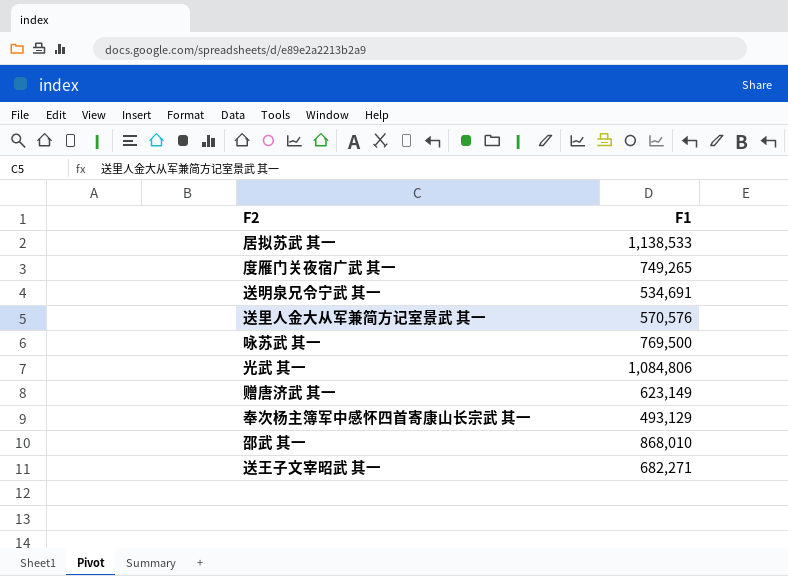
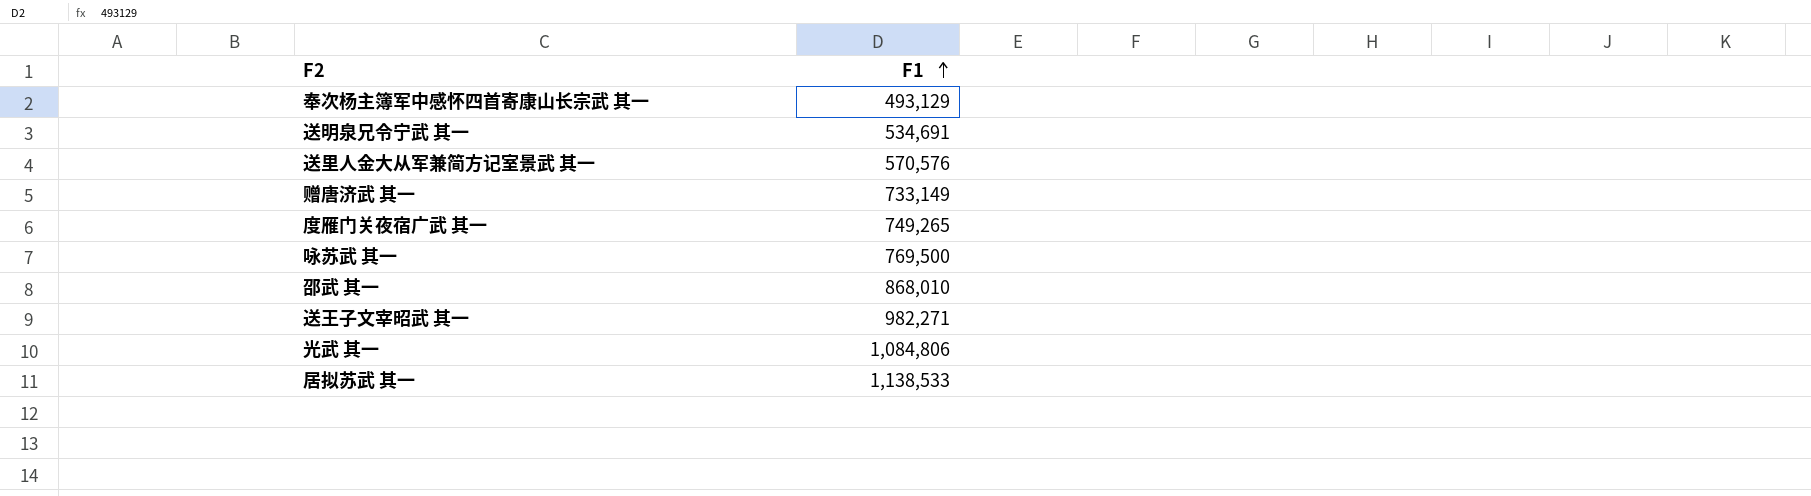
row order: none -> F1 ascending
赠唐济武 其一 | F1: 623,149 -> 733,149
送王子文宰昭武 其一 | F1: 682,271 -> 982,271

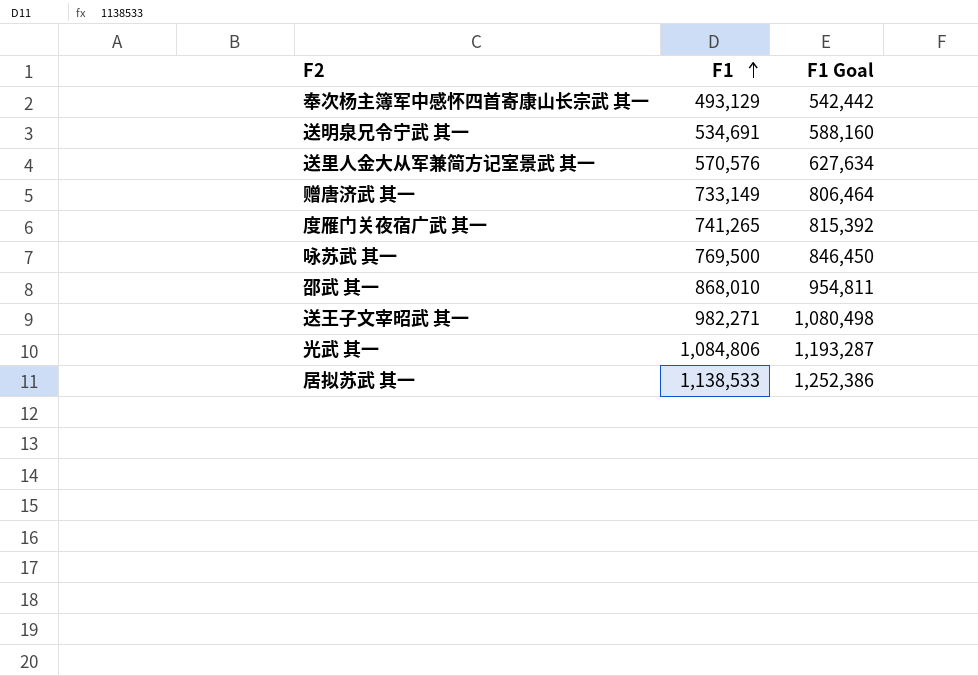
column F1 Goal | formula: none -> [F1] * 1.1
度雁门关夜宿广武 其一 | F1: 749,265 -> 741,265

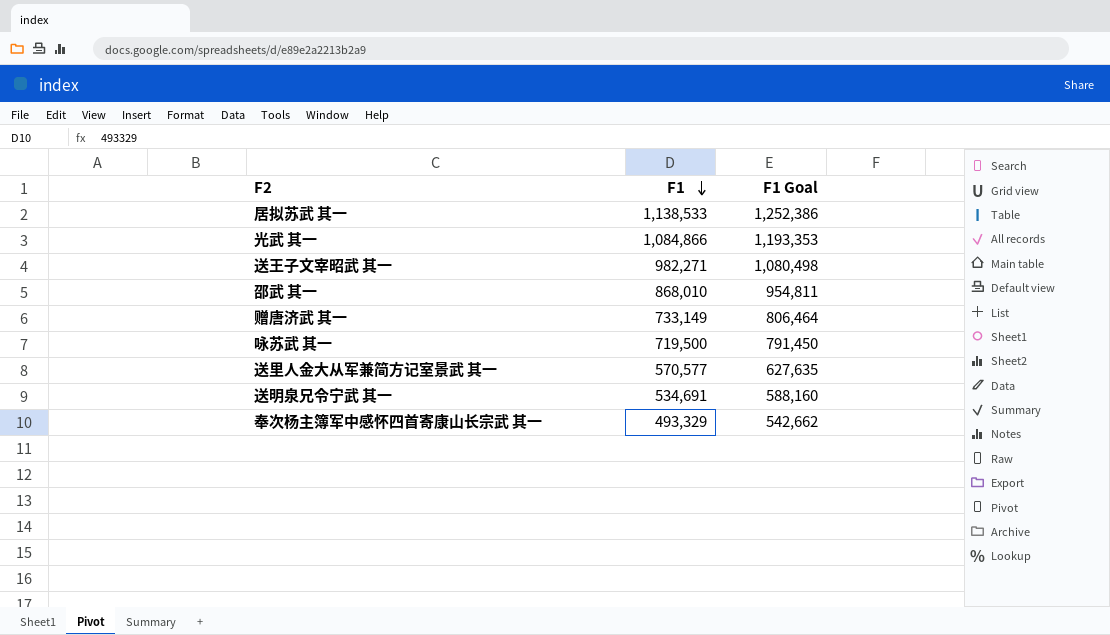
row order: F1 ascending -> F1 descending
row 度雁门关夜宿广武 其一: 741,265 | 815,392 -> none
光武 其一 | F1: 1,084,806 -> 1,084,866
光武 其一 | F1 Goal: 1,193,287 -> 1,193,353
咏苏武 其一 | F1: 769,500 -> 719,500
咏苏武 其一 | F1 Goal: 846,450 -> 791,450
送里人金大从军兼简方记室景武 其一 | F1: 570,576 -> 570,577
送里人金大从军兼简方记室景武 其一 | F1 Goal: 627,634 -> 627,635
奉次杨主簿军中感怀四首寄康山长宗武 其一 | F1: 493,129 -> 493,329
奉次杨主簿军中感怀四首寄康山长宗武 其一 | F1 Goal: 542,442 -> 542,662

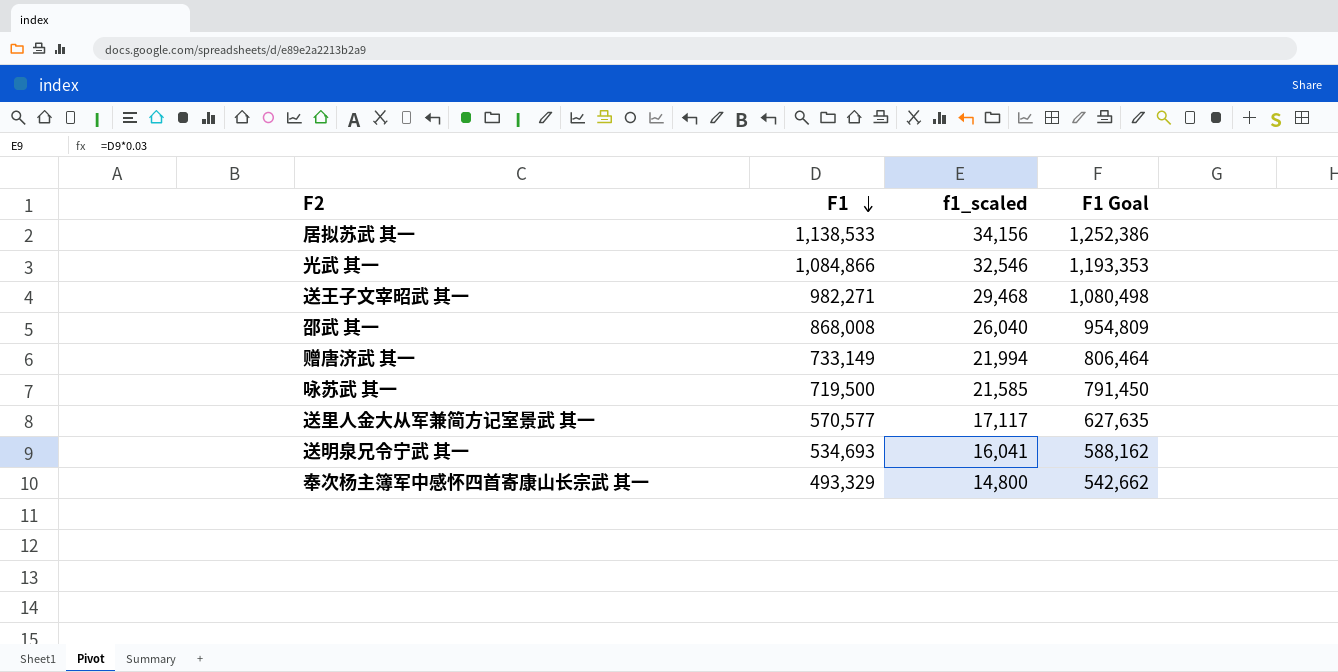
column f1_scaled | formula: none -> [F1] * 0.03
邵武 其一 | F1: 868,010 -> 868,008
邵武 其一 | F1 Goal: 954,811 -> 954,809
送明泉兄令宁武 其一 | F1: 534,691 -> 534,693
送明泉兄令宁武 其一 | F1 Goal: 588,160 -> 588,162

